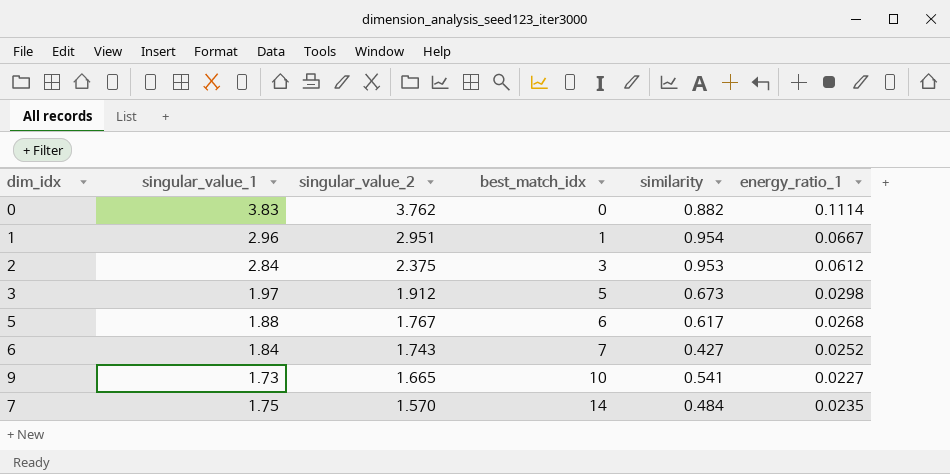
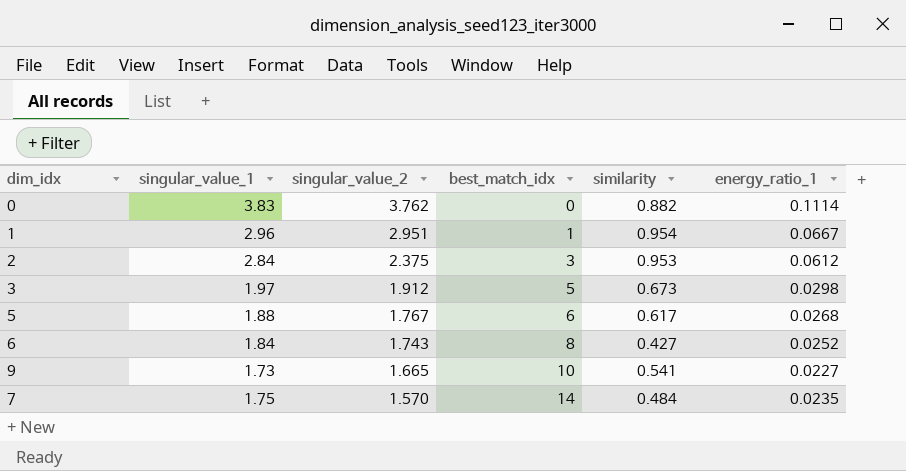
6 | best_match_idx: 7 -> 8

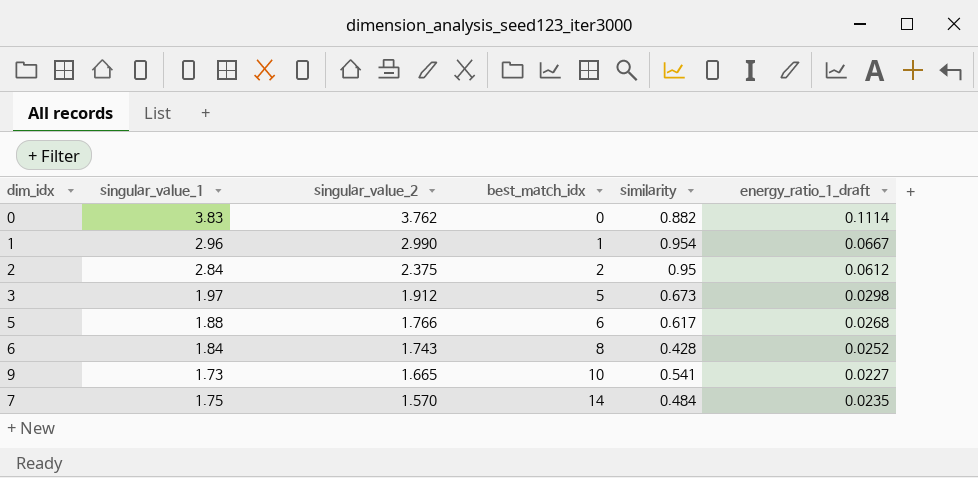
column name: energy_ratio_1 -> energy_ratio_1_draft
1 | singular_value_2: 2.951 -> 2.990
2 | best_match_idx: 3 -> 2
2 | similarity: 0.953 -> 0.95
5 | singular_value_2: 1.767 -> 1.766
6 | similarity: 0.427 -> 0.428

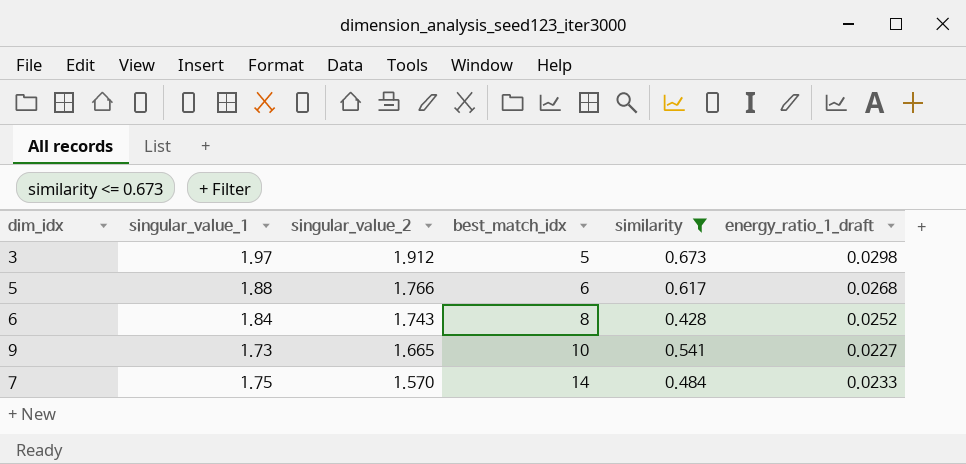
filter: none -> similarity <= 0.673
7 | energy_ratio_1_draft: 0.0235 -> 0.0233

